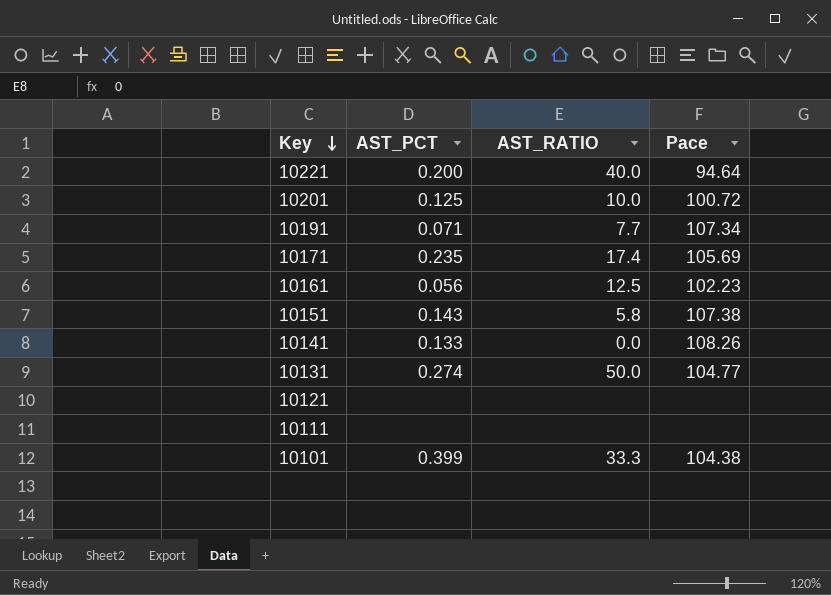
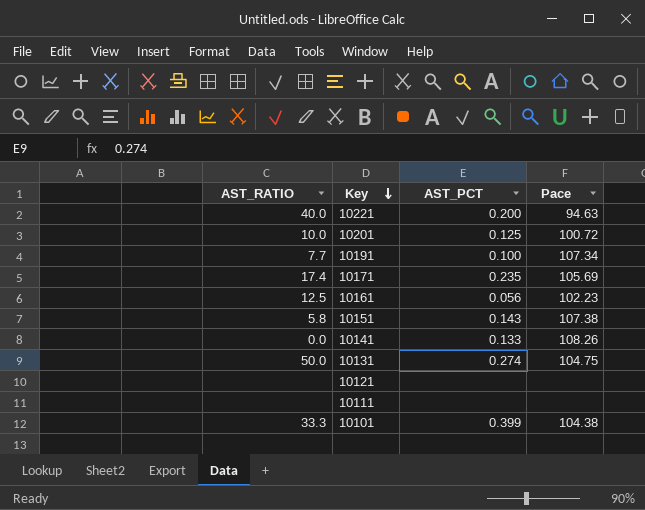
column AST_RATIO | position: 3 -> 1
10221 | Pace: 94.64 -> 94.63
10191 | AST_PCT: 0.071 -> 0.100
10131 | Pace: 104.77 -> 104.75

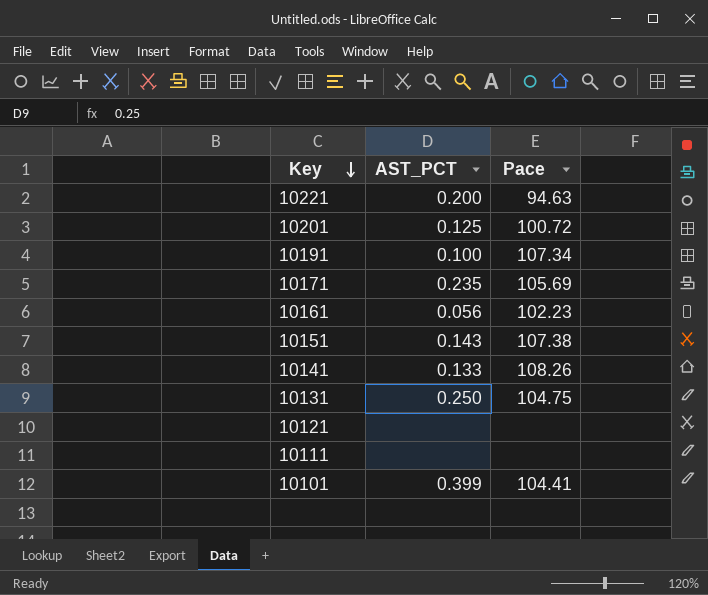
column AST_RATIO | position: 1 -> none
10131 | AST_PCT: 0.274 -> 0.250
10101 | Pace: 104.38 -> 104.41

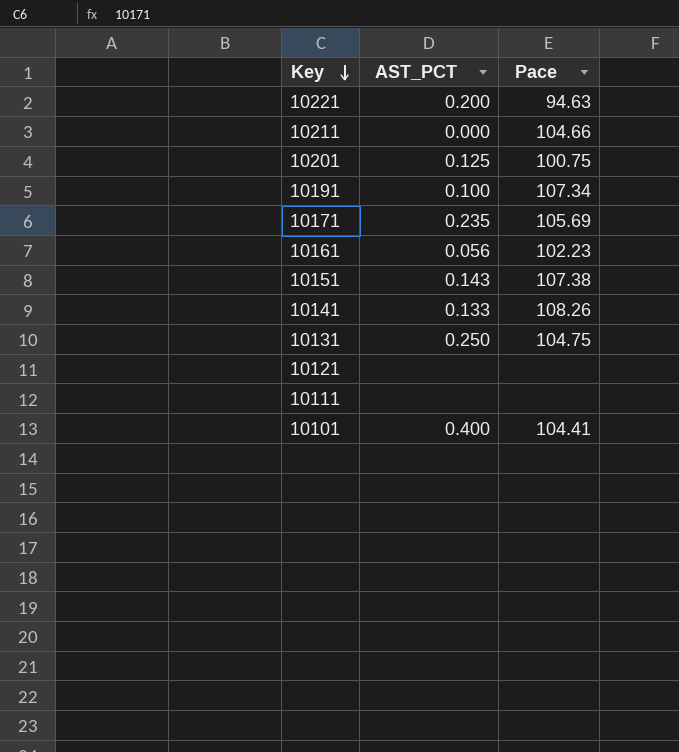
row 10211: none -> 0.000 | 104.66
10201 | Pace: 100.72 -> 100.75
10101 | AST_PCT: 0.399 -> 0.400

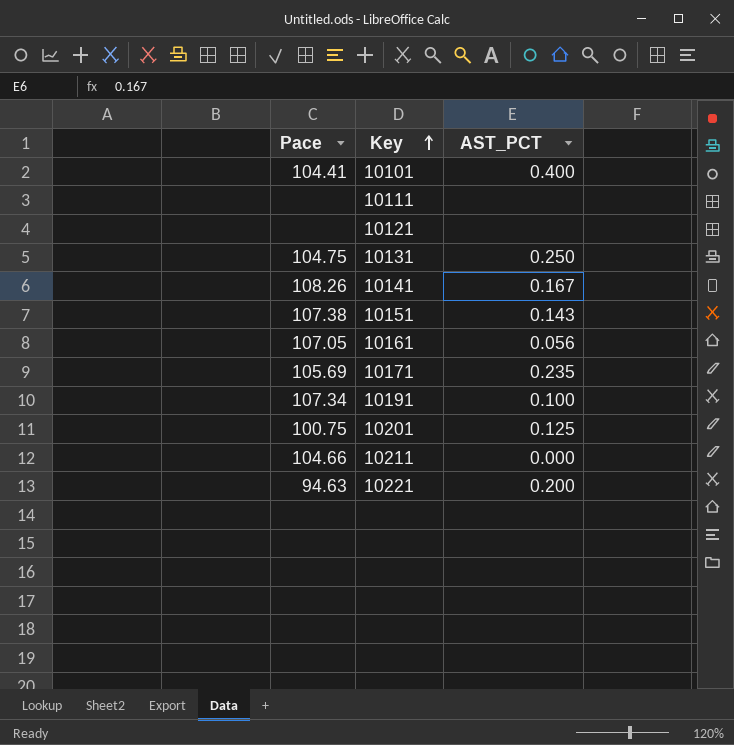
row order: Key descending -> Key ascending
column Pace | position: 3 -> 1
10141 | AST_PCT: 0.133 -> 0.167
10161 | Pace: 102.23 -> 107.05

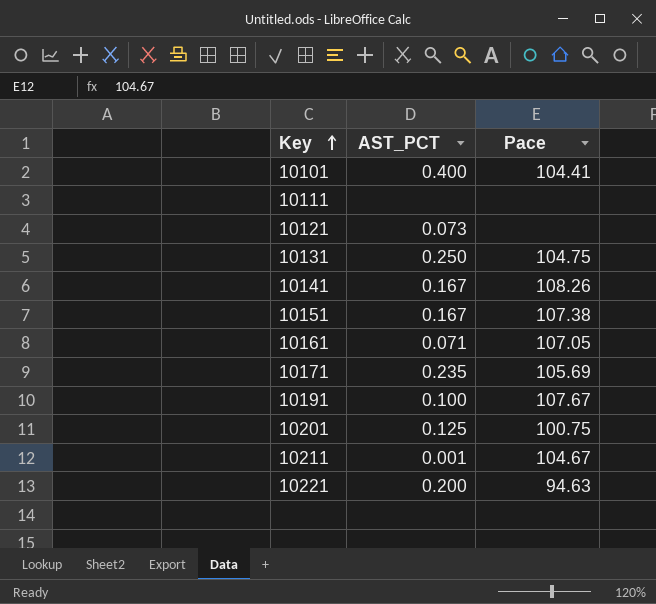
column Pace | position: 1 -> 3
10121 | AST_PCT: none -> 0.073
10151 | AST_PCT: 0.143 -> 0.167
10161 | AST_PCT: 0.056 -> 0.071
10191 | Pace: 107.34 -> 107.67
10211 | AST_PCT: 0.000 -> 0.001
10211 | Pace: 104.66 -> 104.67

